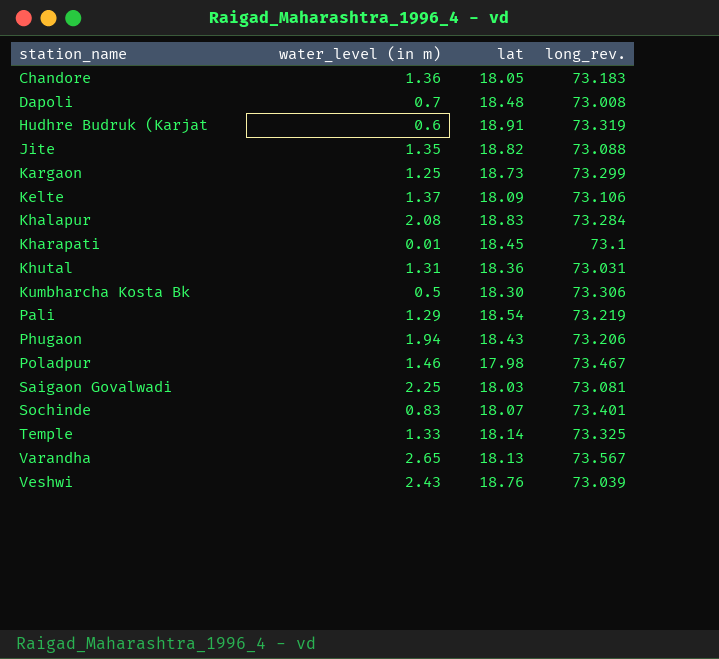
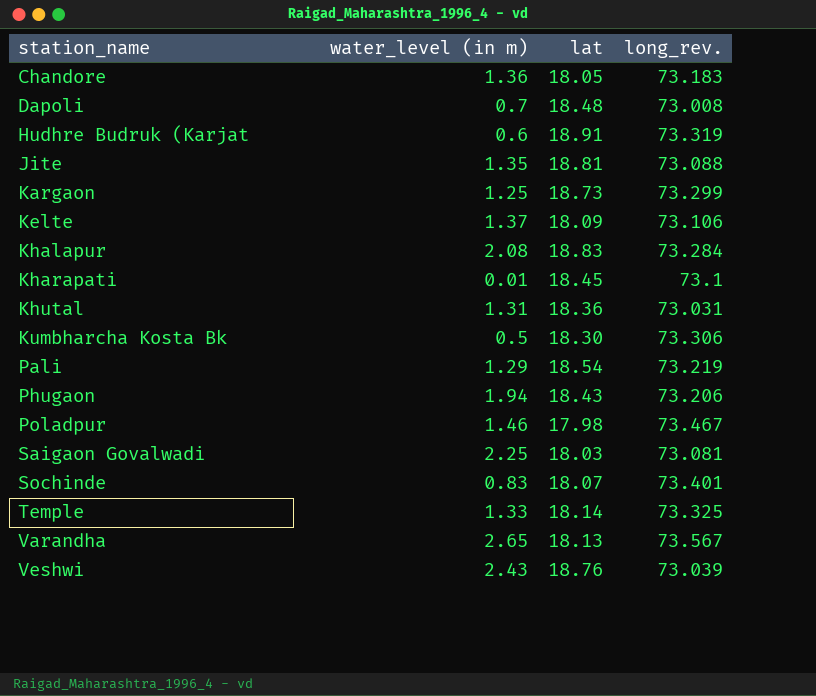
Jite | lat: 18.82 -> 18.81

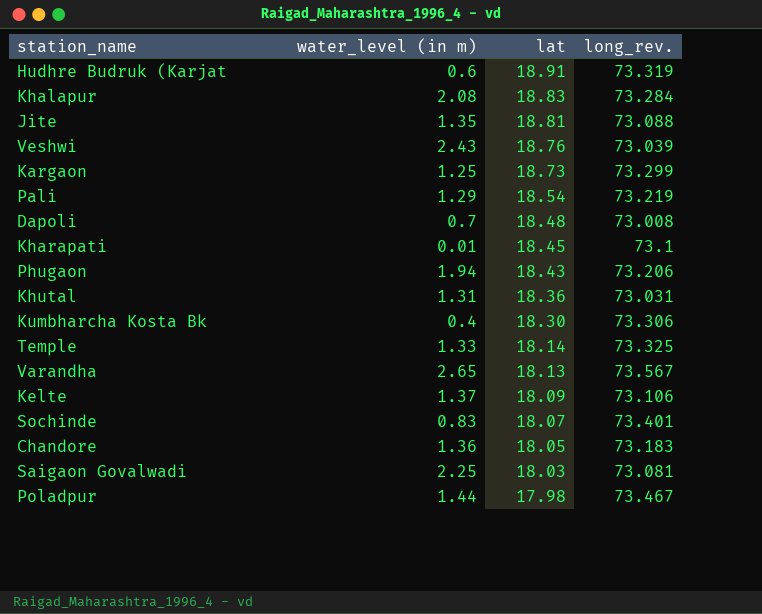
row order: station_name ascending -> lat descending
Kumbharcha Kosta Bk | water_level (in m): 0.5 -> 0.4
Poladpur | water_level (in m): 1.46 -> 1.44

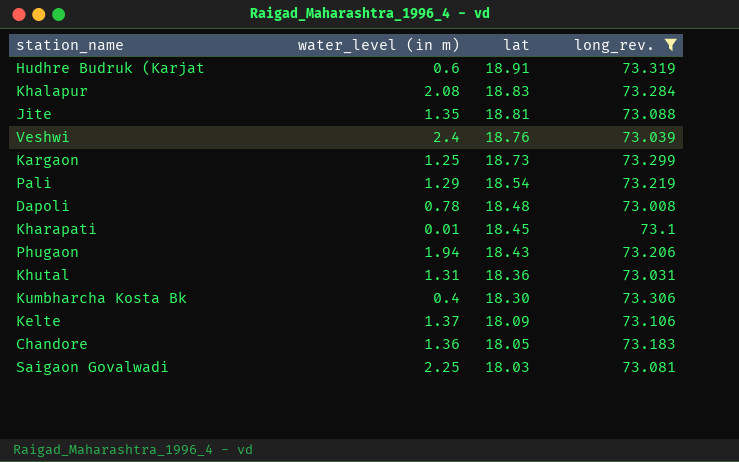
filter: none -> long_rev. <= 73.319
Veshwi | water_level (in m): 2.43 -> 2.4
Dapoli | water_level (in m): 0.7 -> 0.78

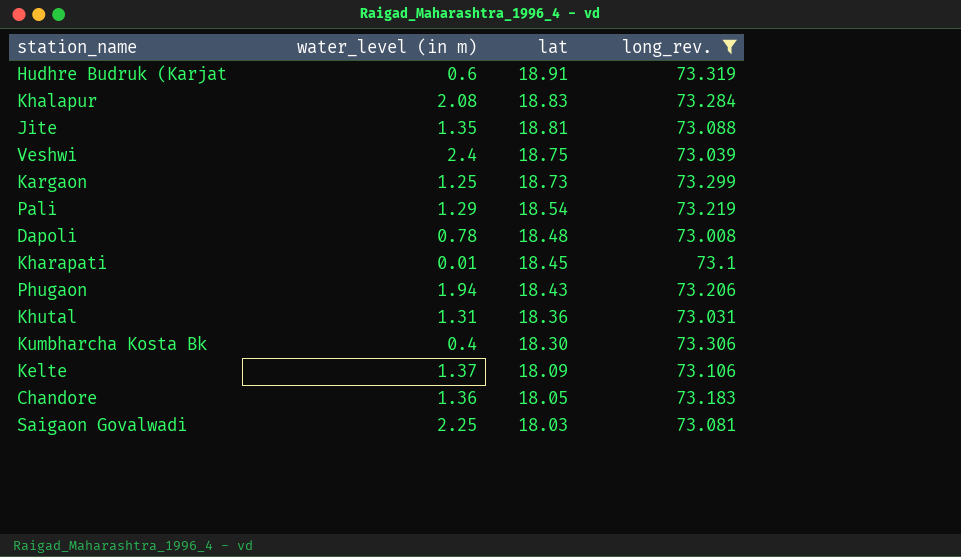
Veshwi | lat: 18.76 -> 18.75

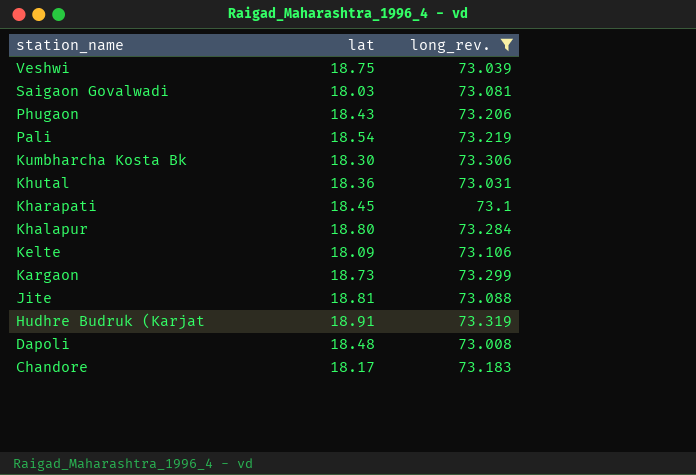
row order: lat descending -> station_name descending
column water_level (in m) | position: 2 -> none
Khalapur | lat: 18.83 -> 18.80
Chandore | lat: 18.05 -> 18.17

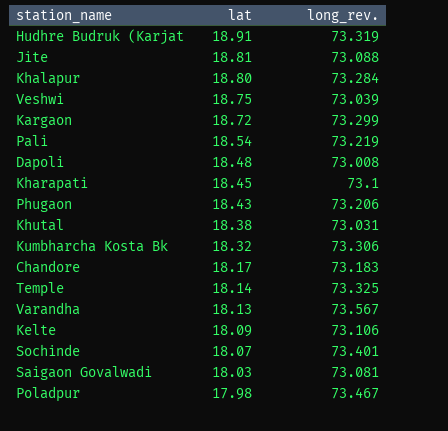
filter: long_rev. <= 73.319 -> none
row order: station_name descending -> lat descending
Kargaon | lat: 18.73 -> 18.72
Khutal | lat: 18.36 -> 18.38
Kumbharcha Kosta Bk | lat: 18.30 -> 18.32

